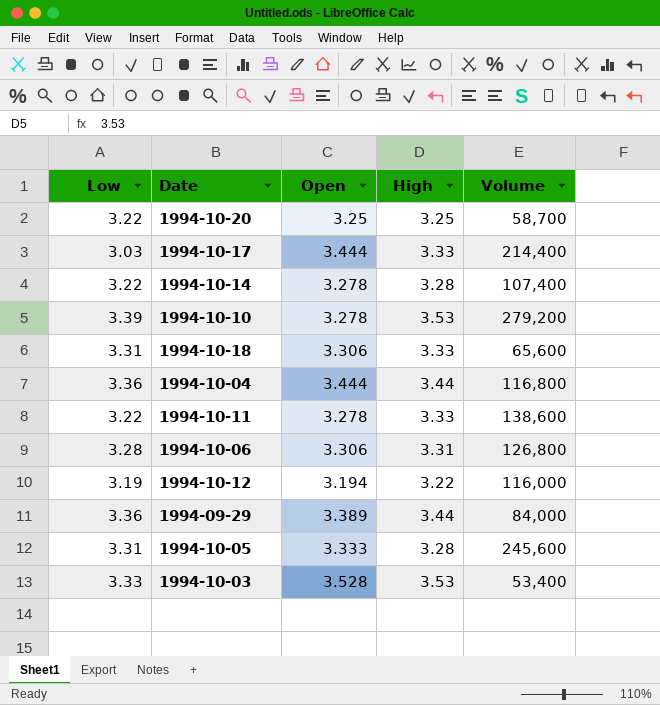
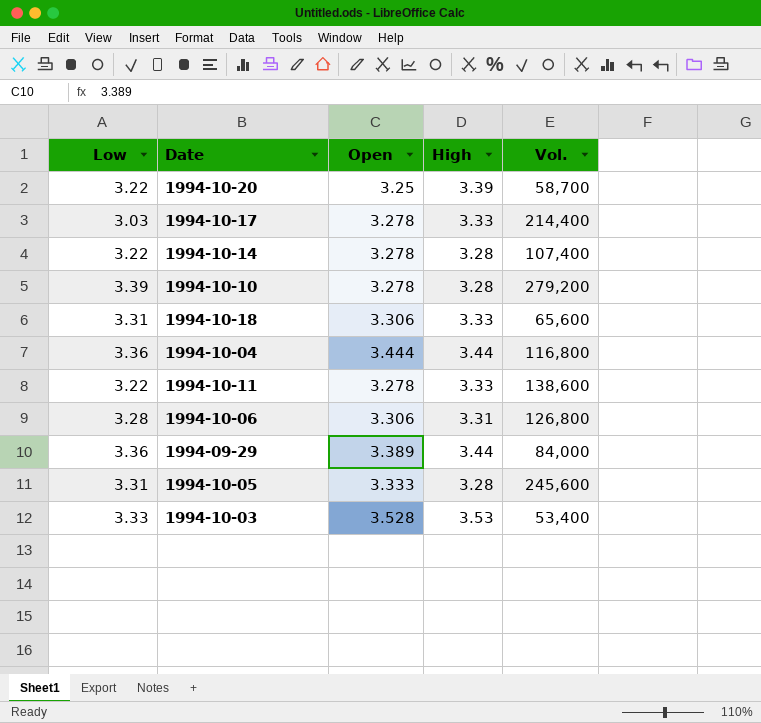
column name: Volume -> Vol.
row 1994-10-12: 3.19 | 3.194 | 3.22 | 116,000 -> none
1994-10-20 | High: 3.25 -> 3.39
1994-10-17 | Open: 3.444 -> 3.278
1994-10-10 | High: 3.53 -> 3.28

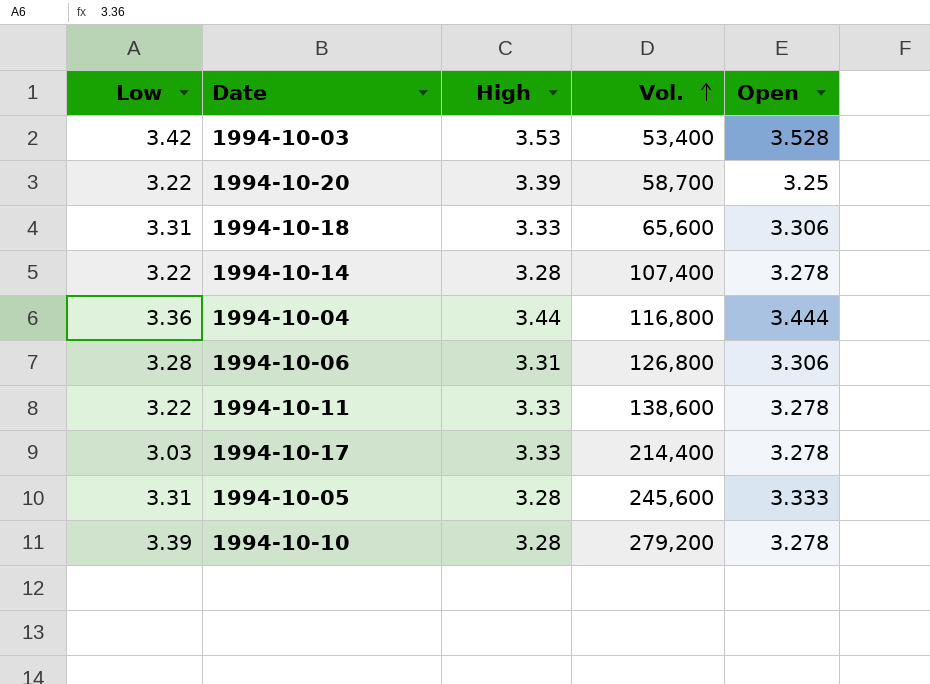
row order: none -> Vol. ascending
column Open | position: 3 -> 5
row 1994-09-29: 3.36 | 3.389 | 3.44 | 84,000 -> none
1994-10-03 | Low: 3.33 -> 3.42

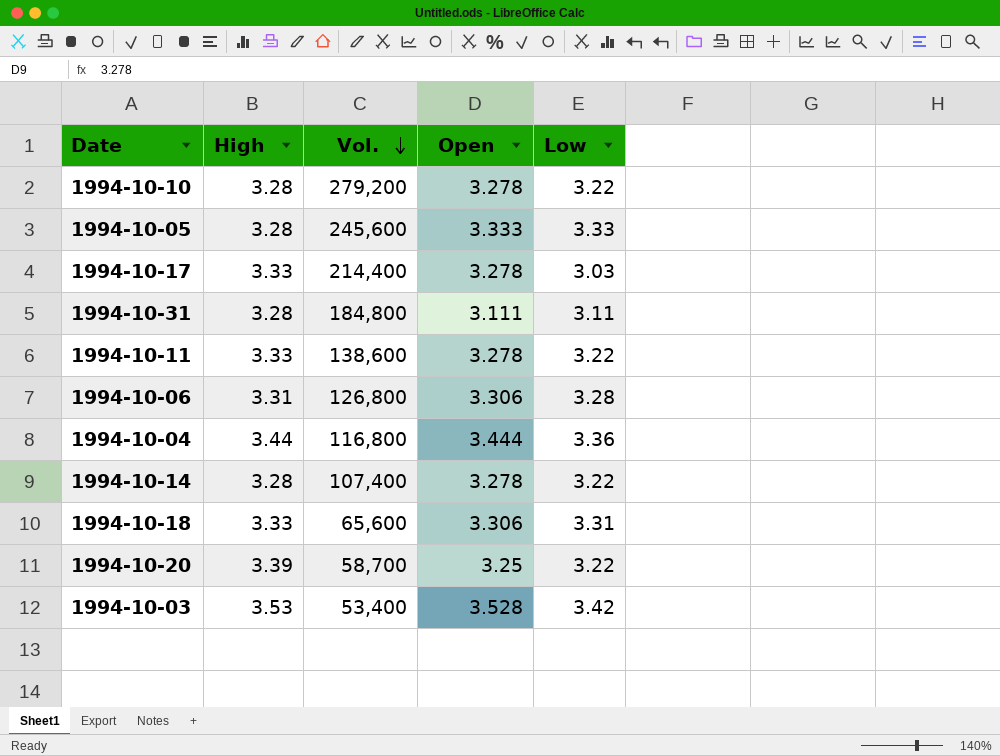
row order: Vol. ascending -> Vol. descending
column Low | position: 1 -> 5
1994-10-10 | Low: 3.39 -> 3.22
1994-10-05 | Low: 3.31 -> 3.33
row 1994-10-31: none -> 3.28 | 184,800 | 3.111 | 3.11

